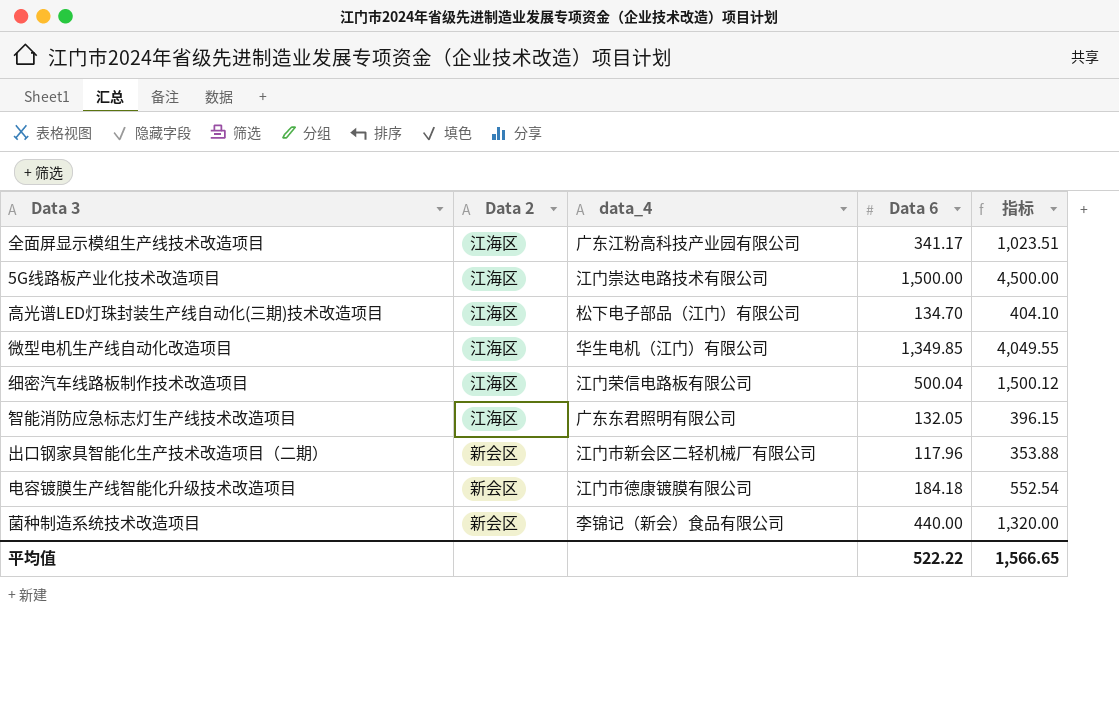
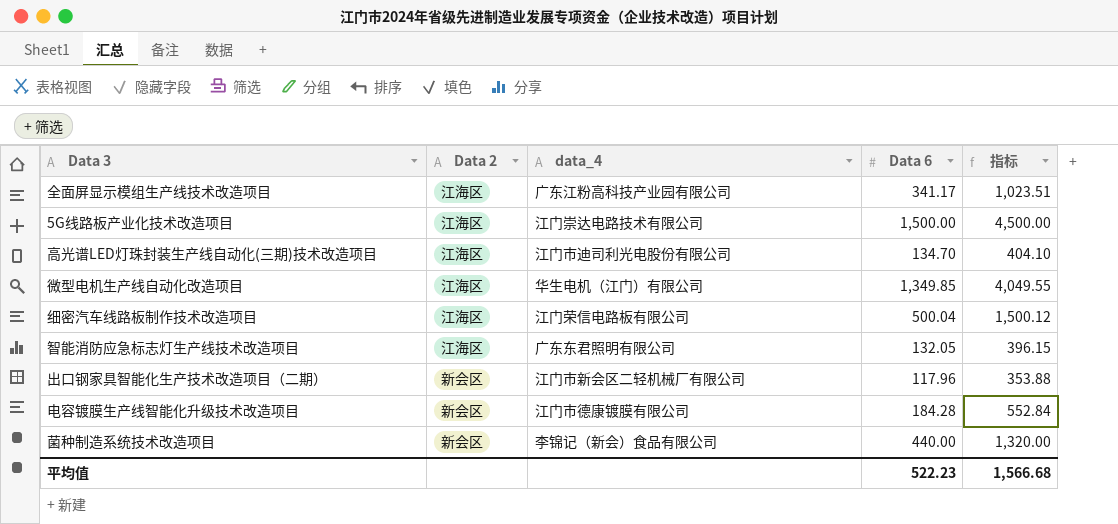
高光谱LED灯珠封装生产线自动化(三期)技术改造项目 | data_4: 松下电子部品（江门）有限公司 -> 江门市迪司利光电股份有限公司
电容镀膜生产线智能化升级技术改造项目 | Data 6: 184.18 -> 184.28
电容镀膜生产线智能化升级技术改造项目 | 指标: 552.54 -> 552.84
平均值 | Data 6: 522.22 -> 522.23
平均值 | 指标: 1,566.65 -> 1,566.68

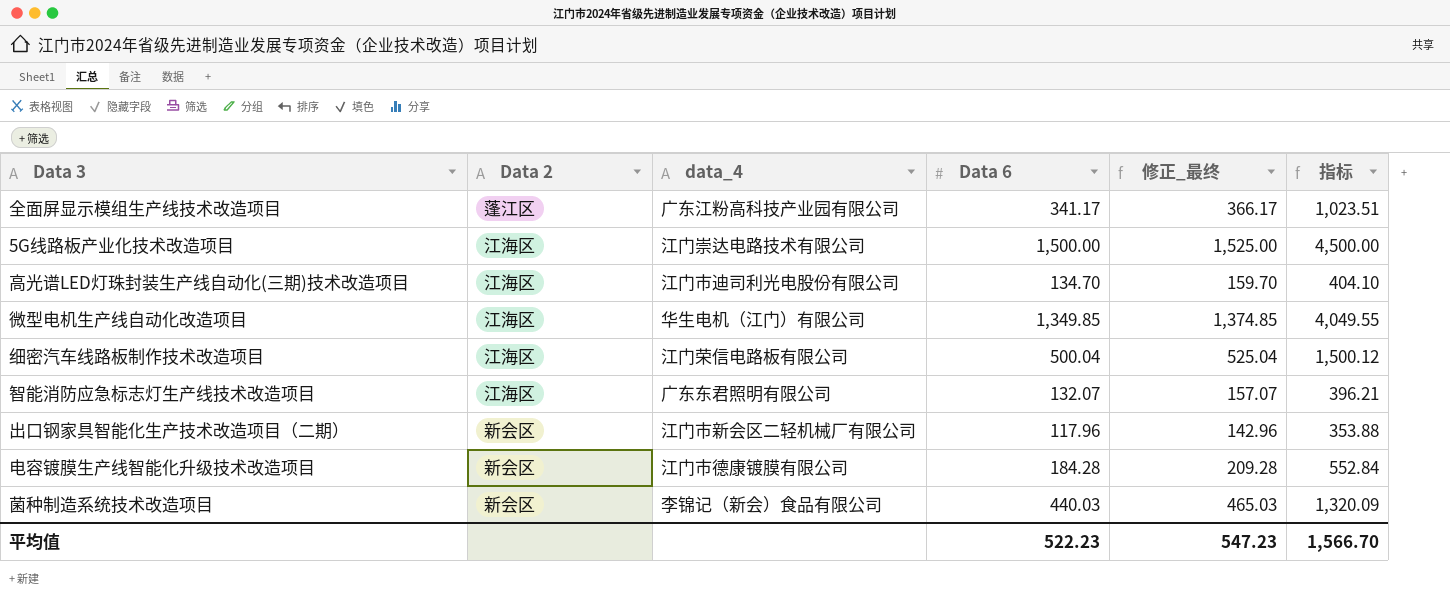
column 修正_最终 | formula: none -> [Data 6] + 25
全面屏显示模组生产线技术改造项目 | Data 2: 江海区 -> 蓬江区
智能消防应急标志灯生产线技术改造项目 | Data 6: 132.05 -> 132.07
智能消防应急标志灯生产线技术改造项目 | 指标: 396.15 -> 396.21
菌种制造系统技术改造项目 | Data 6: 440.00 -> 440.03
菌种制造系统技术改造项目 | 指标: 1,320.00 -> 1,320.09
平均值 | 指标: 1,566.68 -> 1,566.70

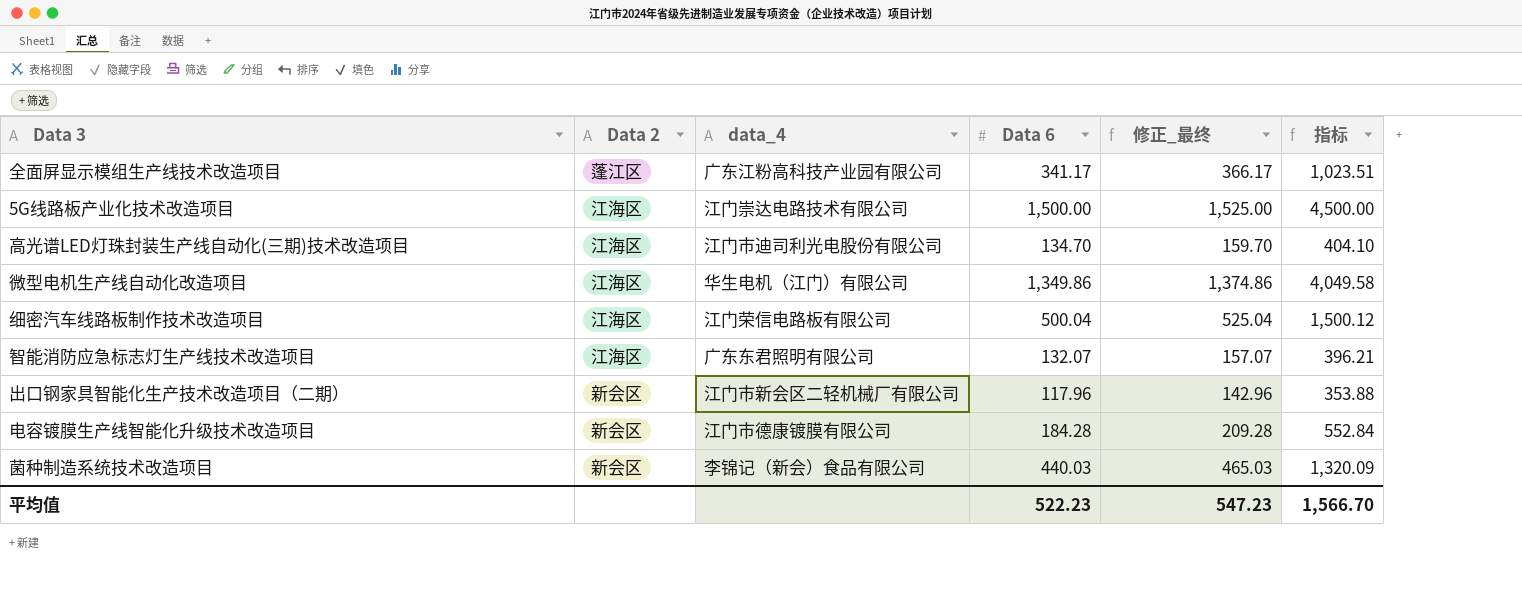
微型电机生产线自动化改造项目 | Data 6: 1,349.85 -> 1,349.86
微型电机生产线自动化改造项目 | 修正_最终: 1,374.85 -> 1,374.86
微型电机生产线自动化改造项目 | 指标: 4,049.55 -> 4,049.58

